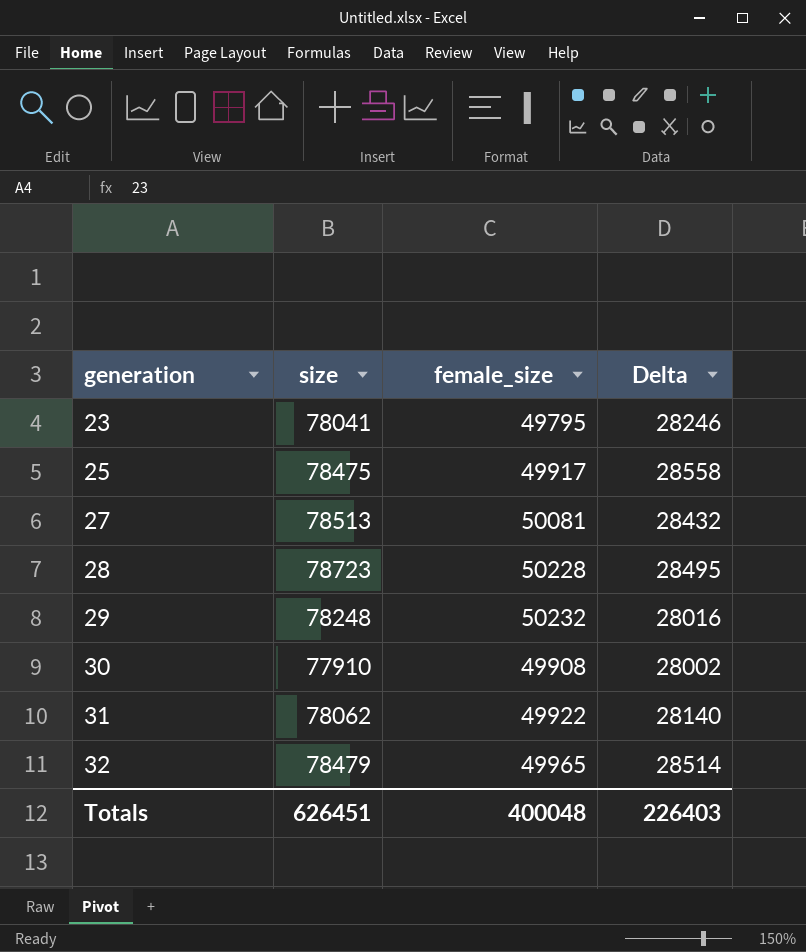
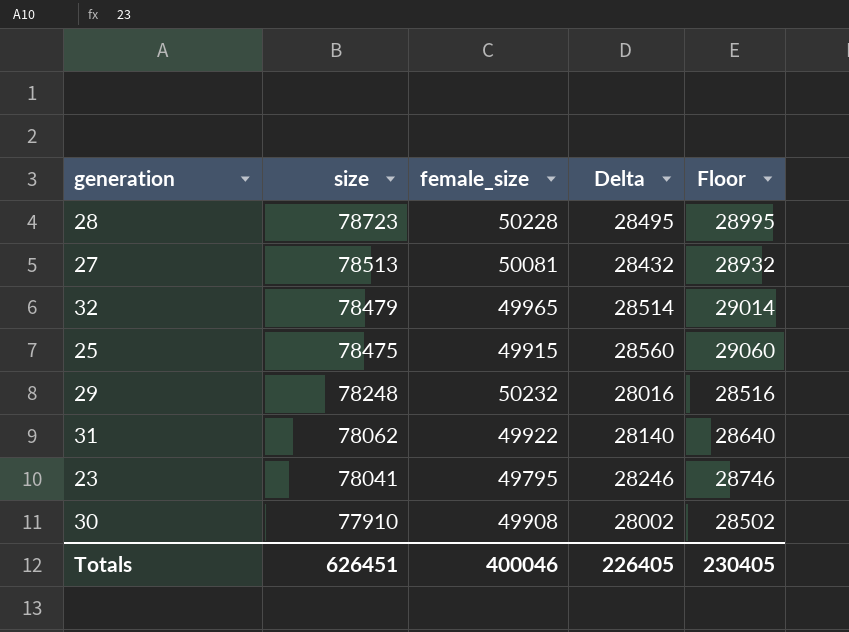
row order: generation ascending -> size descending
column Floor | formula: none -> [Delta] + 500
25 | female_size: 49917 -> 49915
25 | Delta: 28558 -> 28560
Totals | female_size: 400048 -> 400046
Totals | Delta: 226403 -> 226405

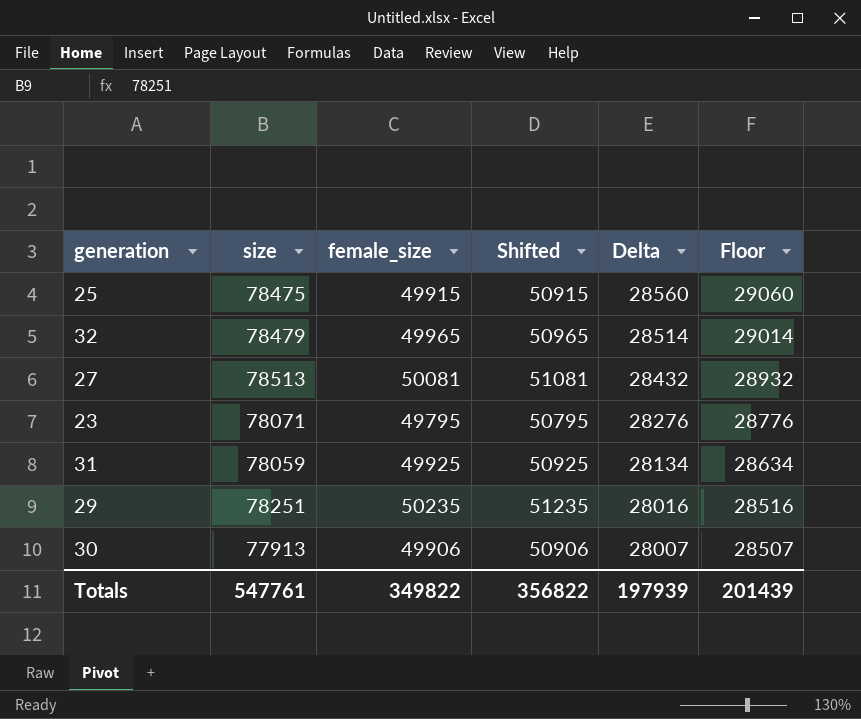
row order: size descending -> Delta descending
column Shifted | formula: none -> [female_size] + 1000
row 28: 78723 | 50228 | 28495 | 28995 -> none
23 | size: 78041 -> 78071
23 | Delta: 28246 -> 28276
23 | Floor: 28746 -> 28776
31 | size: 78062 -> 78059
31 | female_size: 49922 -> 49925
31 | Delta: 28140 -> 28134
31 | Floor: 28640 -> 28634
29 | size: 78248 -> 78251
29 | female_size: 50232 -> 50235
30 | size: 77910 -> 77913
30 | female_size: 49908 -> 49906
30 | Delta: 28002 -> 28007
30 | Floor: 28502 -> 28507
Totals | size: 626451 -> 547761
Totals | female_size: 400046 -> 349822
Totals | Delta: 226405 -> 197939
Totals | Floor: 230405 -> 201439

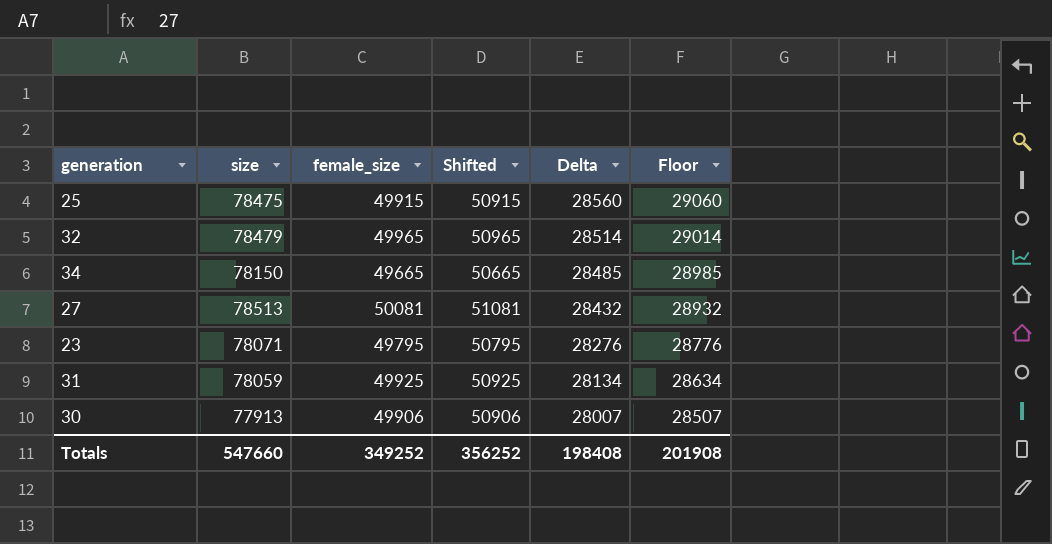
row 29: 78251 | 50235 | 51235 | 28016 | 28516 -> none
row 34: none -> 78150 | 49665 | 50665 | 28485 | 28985
Totals | size: 547761 -> 547660
Totals | female_size: 349822 -> 349252
Totals | Shifted: 356822 -> 356252
Totals | Delta: 197939 -> 198408
Totals | Floor: 201439 -> 201908

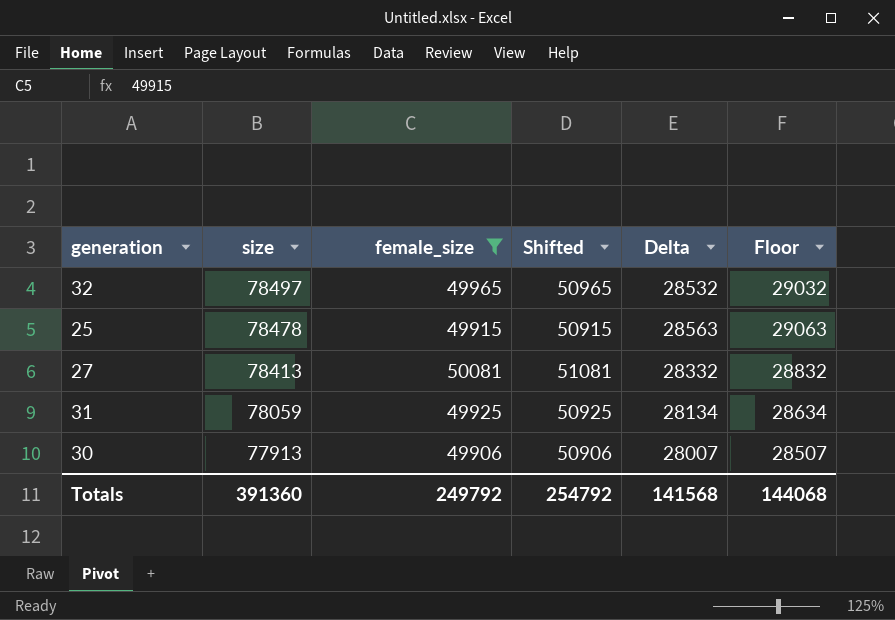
filter: none -> female_size >= 49906
row order: Delta descending -> size descending
32 | size: 78479 -> 78497
32 | Delta: 28514 -> 28532
32 | Floor: 29014 -> 29032
25 | size: 78475 -> 78478
25 | Delta: 28560 -> 28563
25 | Floor: 29060 -> 29063
27 | size: 78513 -> 78413
27 | Delta: 28432 -> 28332
27 | Floor: 28932 -> 28832
Totals | size: 547660 -> 391360
Totals | female_size: 349252 -> 249792
Totals | Shifted: 356252 -> 254792
Totals | Delta: 198408 -> 141568
Totals | Floor: 201908 -> 144068

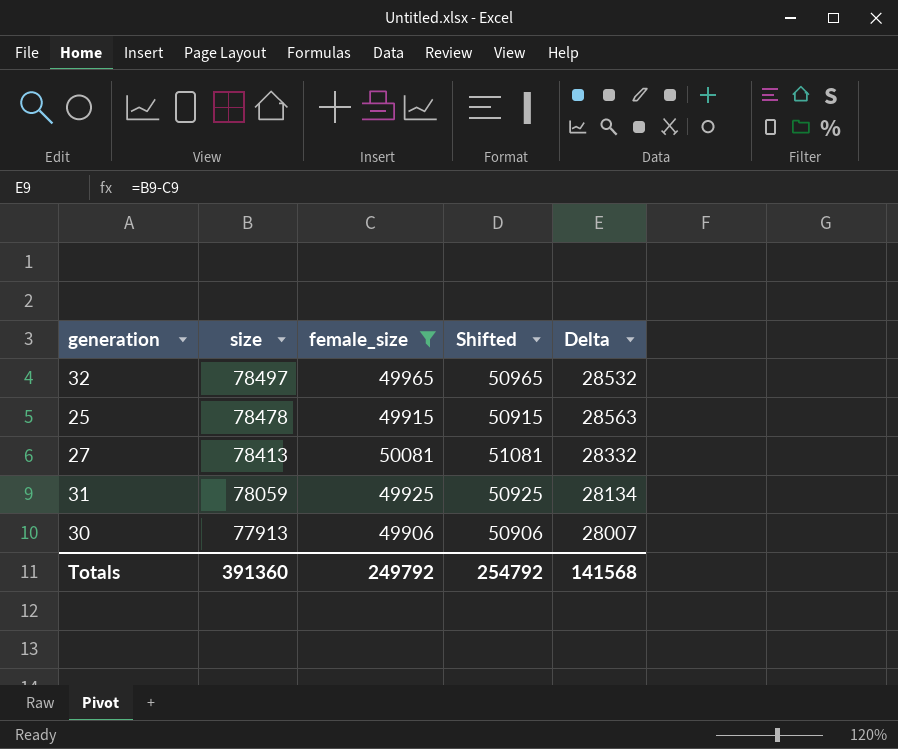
column Floor | formula: [Delta] + 500 -> none

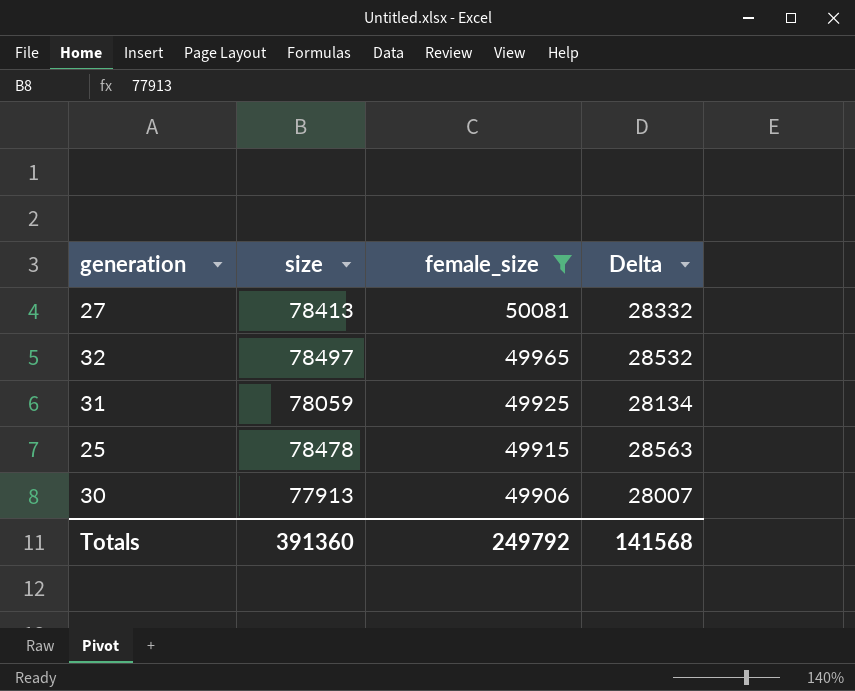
row order: size descending -> female_size descending
column Shifted | formula: [female_size] + 1000 -> none

